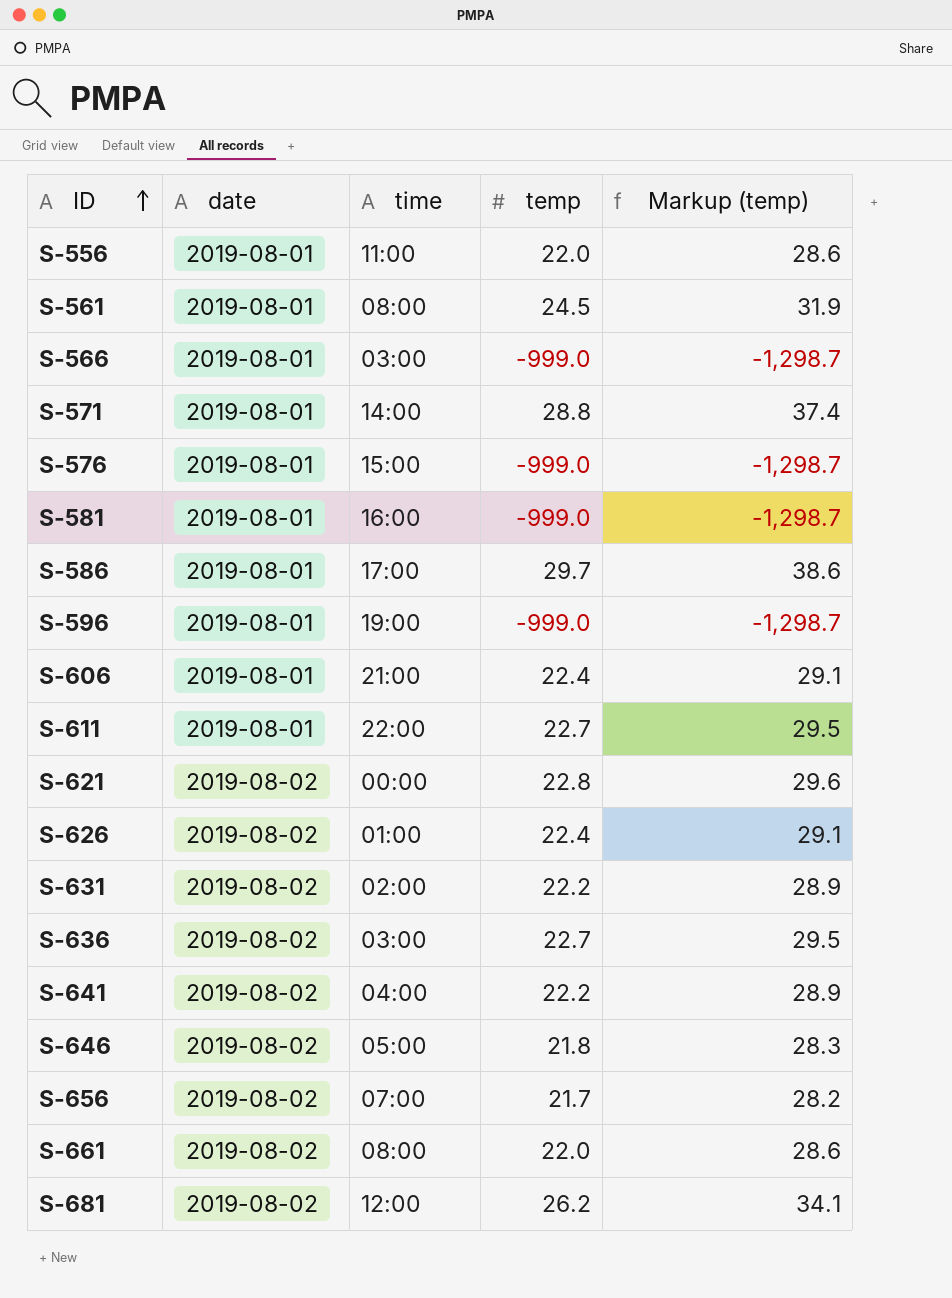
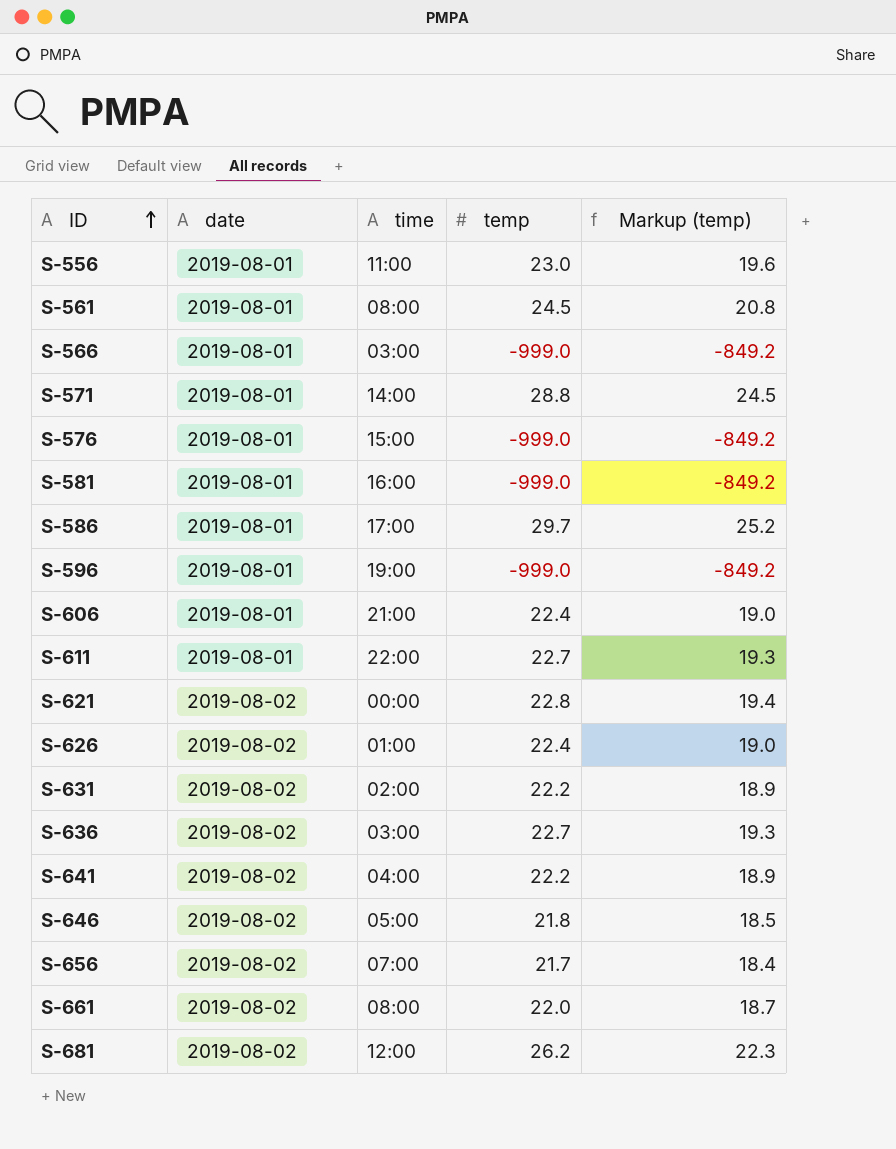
column Markup (temp) | formula: [temp] * 1.3 -> [temp] * 0.85
S-556 | temp: 22.0 -> 23.0

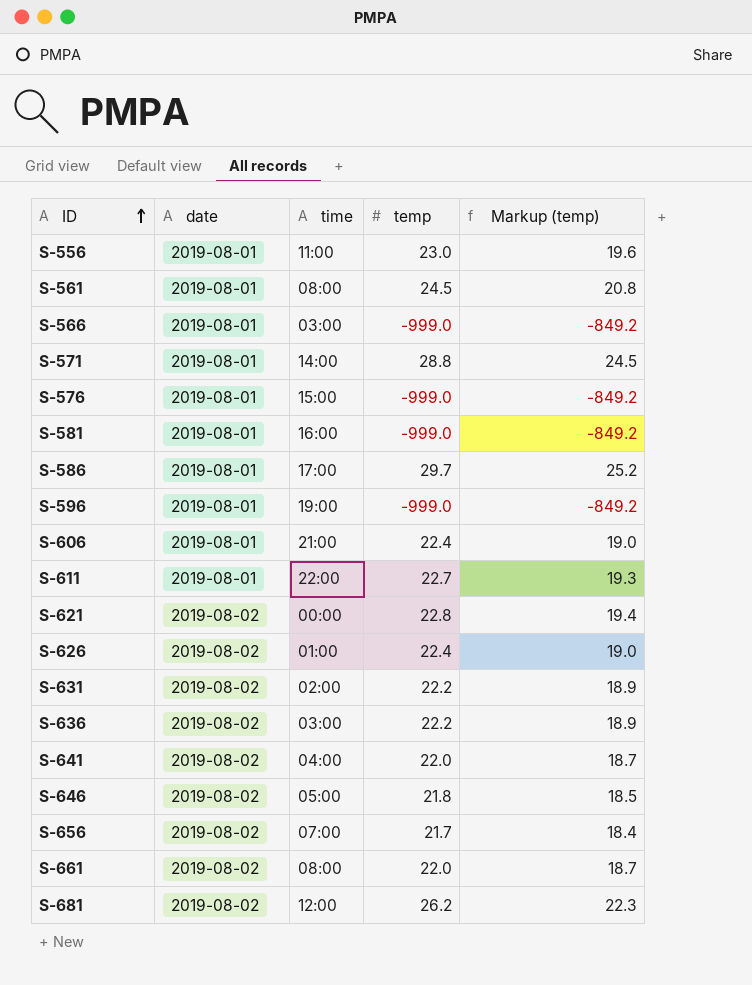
S-636 | temp: 22.7 -> 22.2
S-636 | Markup (temp): 19.3 -> 18.9
S-641 | temp: 22.2 -> 22.0
S-641 | Markup (temp): 18.9 -> 18.7

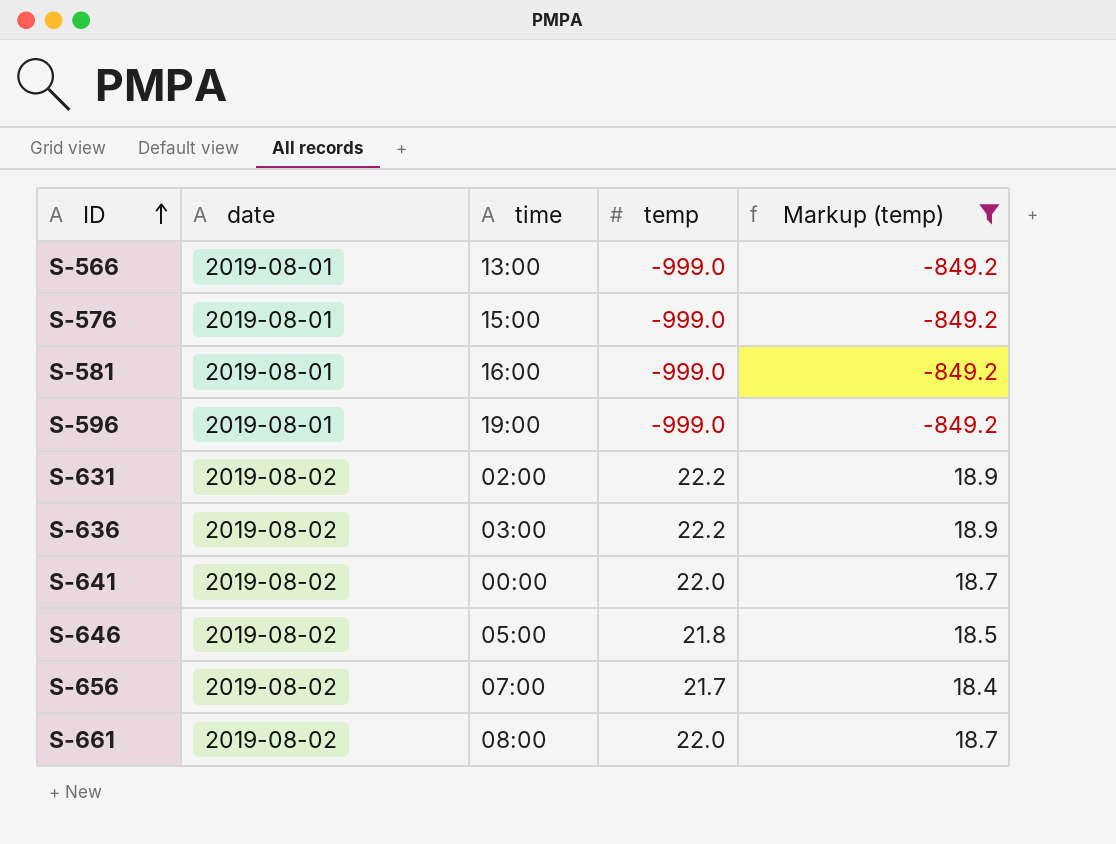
filter: none -> Markup (temp) <= 18.9
S-566 | time: 03:00 -> 13:00
S-641 | time: 04:00 -> 00:00

